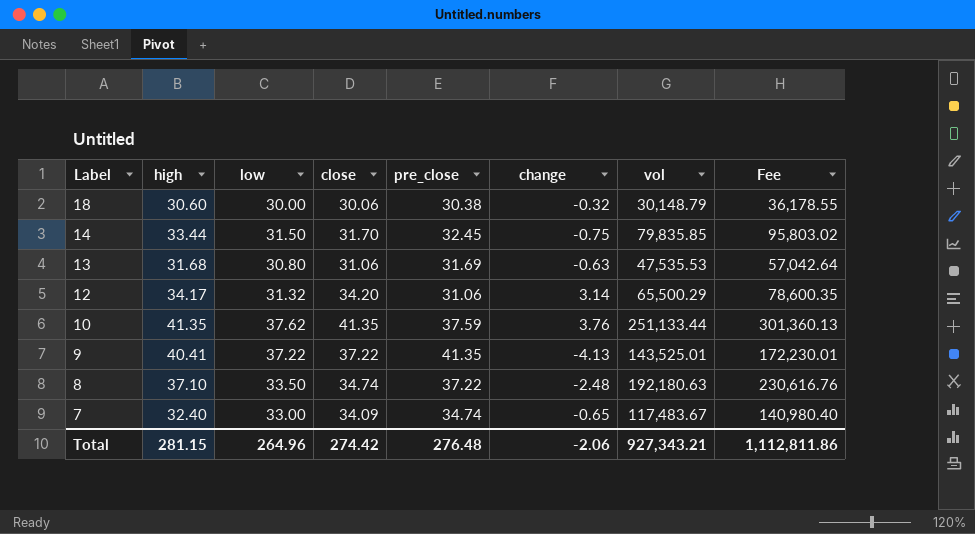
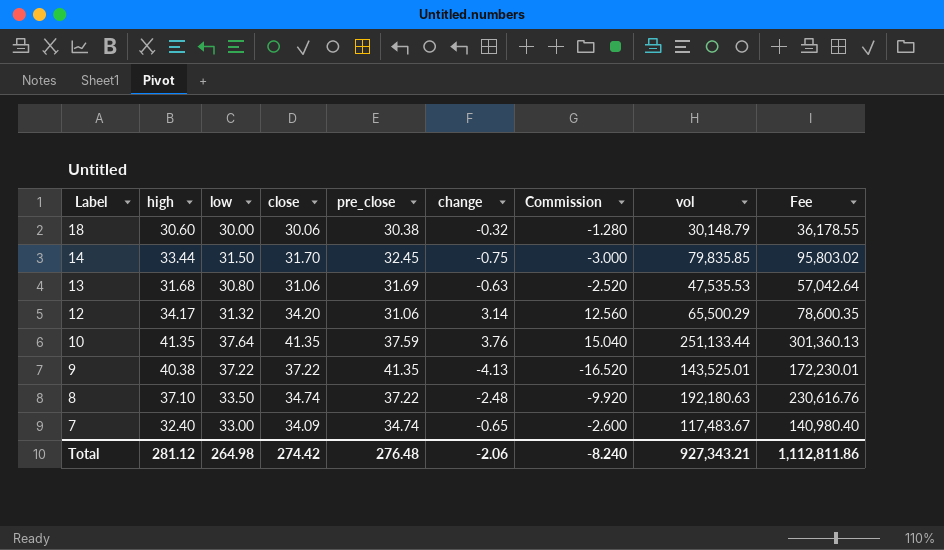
column Commission | formula: none -> [change] * 4
10 | low: 37.62 -> 37.64
9 | high: 40.41 -> 40.38
Total | high: 281.15 -> 281.12
Total | low: 264.96 -> 264.98

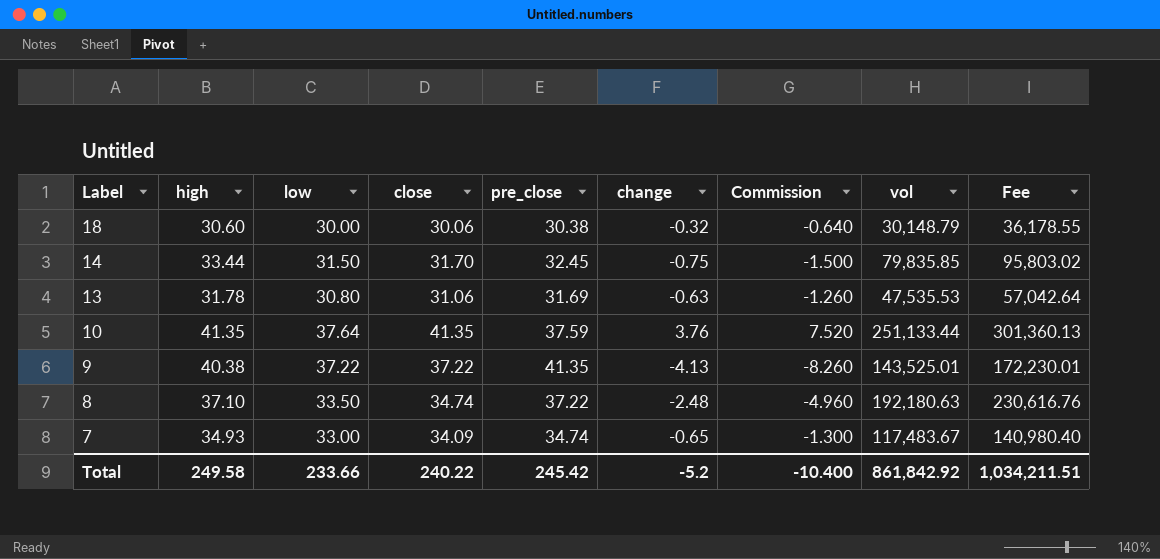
column Commission | formula: [change] * 4 -> [change] * 2
row 12: 34.17 | 31.32 | 34.20 | 31.06 | 3.14 | 12.560 | 65,500.29 | 78,600.35 -> none
13 | high: 31.68 -> 31.78
7 | high: 32.40 -> 34.93
Total | high: 281.12 -> 249.58
Total | low: 264.98 -> 233.66
Total | close: 274.42 -> 240.22
Total | pre_close: 276.48 -> 245.42
Total | change: -2.06 -> -5.2
Total | Commission: -8.240 -> -10.400
Total | vol: 927,343.21 -> 861,842.92
Total | Fee: 1,112,811.86 -> 1,034,211.51

